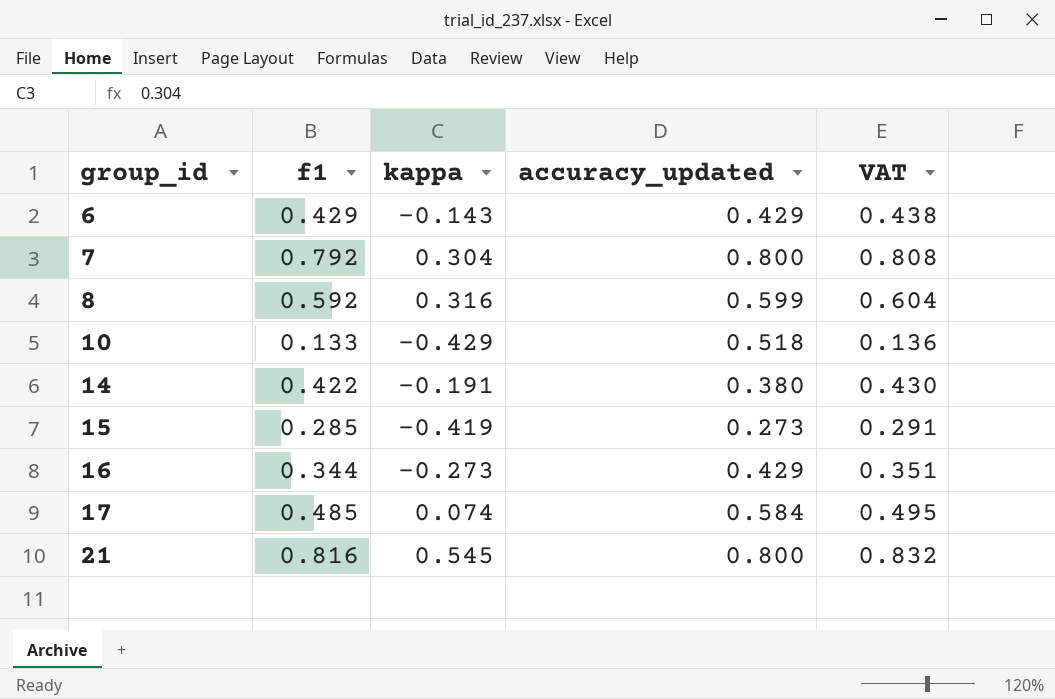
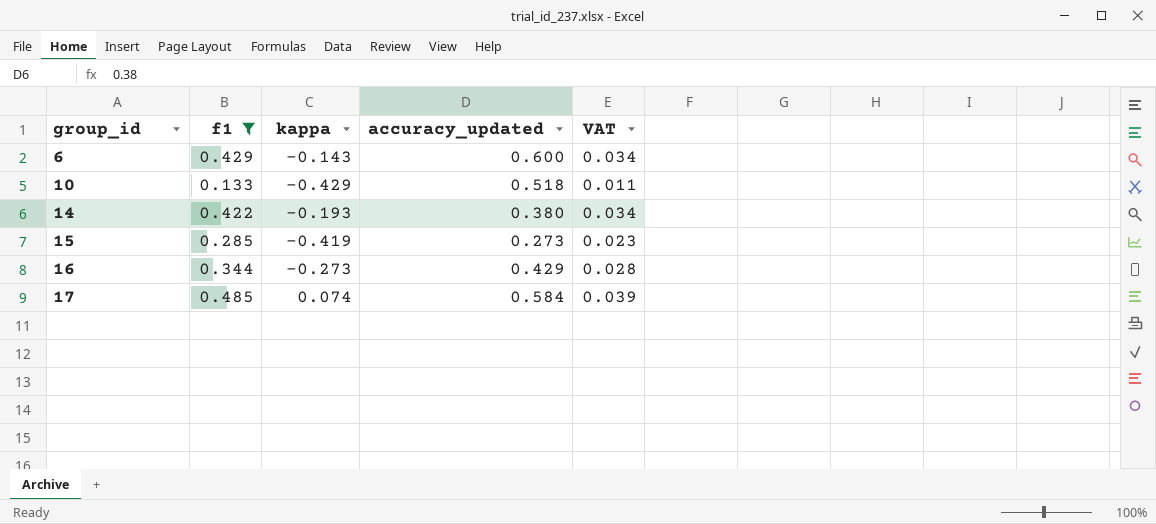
filter: none -> f1 <= 0.485
column VAT | formula: [f1] * 1.02 -> [f1] * 0.08
6 | accuracy_updated: 0.429 -> 0.600
14 | kappa: -0.191 -> -0.193

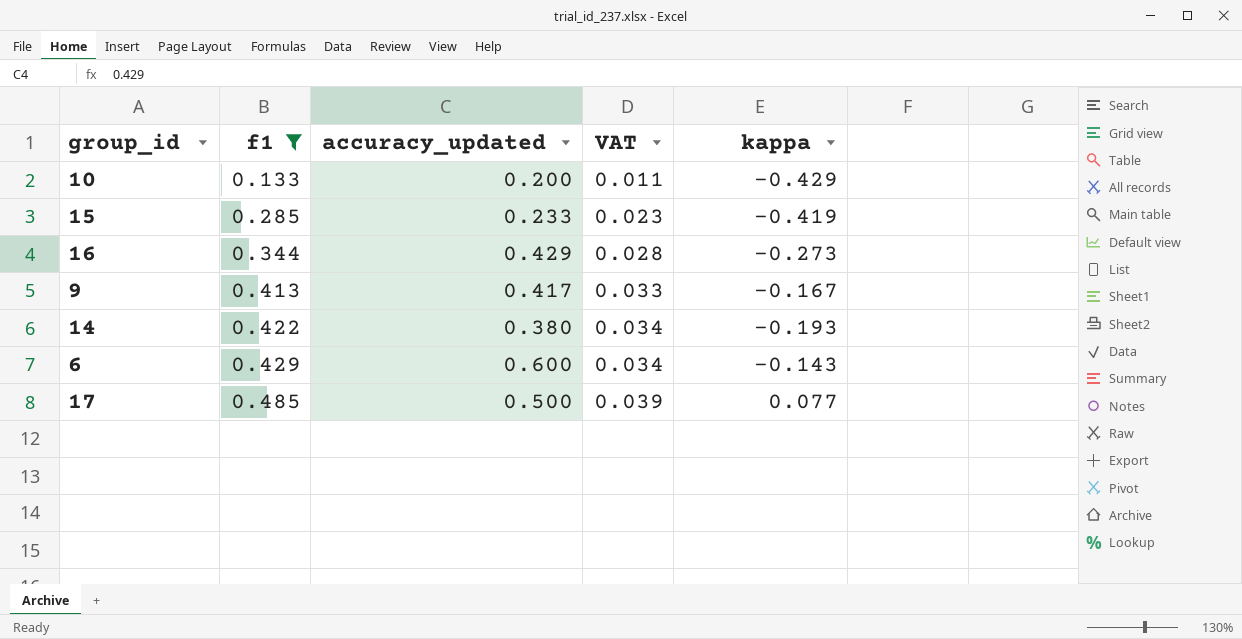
row order: group_id ascending -> f1 ascending
column kappa | position: 3 -> 5
10 | accuracy_updated: 0.518 -> 0.200
15 | accuracy_updated: 0.273 -> 0.233
row 9: none -> 0.413 | 0.417 | 0.033 | -0.167
17 | accuracy_updated: 0.584 -> 0.500
17 | kappa: 0.074 -> 0.077

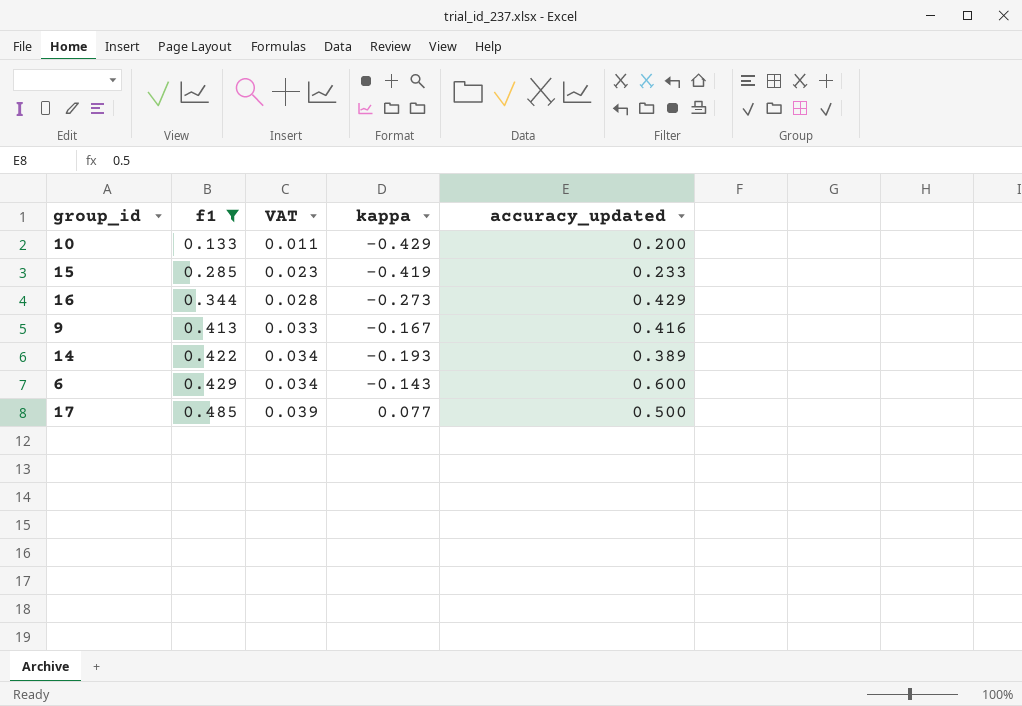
column accuracy_updated | position: 3 -> 5
9 | accuracy_updated: 0.417 -> 0.416
14 | accuracy_updated: 0.380 -> 0.389

